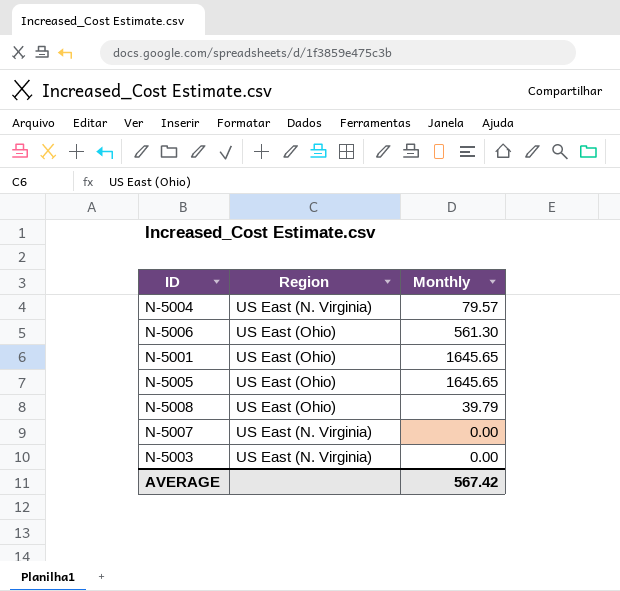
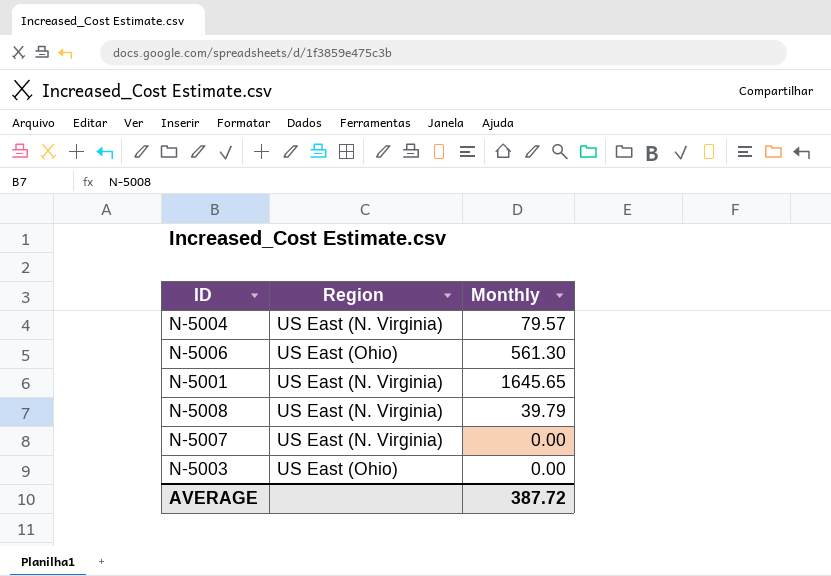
row N-5005: US East (Ohio) | 1645.65 -> none
N-5001 | Region: US East (Ohio) -> US East (N. Virginia)
N-5008 | Region: US East (Ohio) -> US East (N. Virginia)
N-5003 | Region: US East (N. Virginia) -> US East (Ohio)
AVERAGE | Monthly: 567.42 -> 387.72

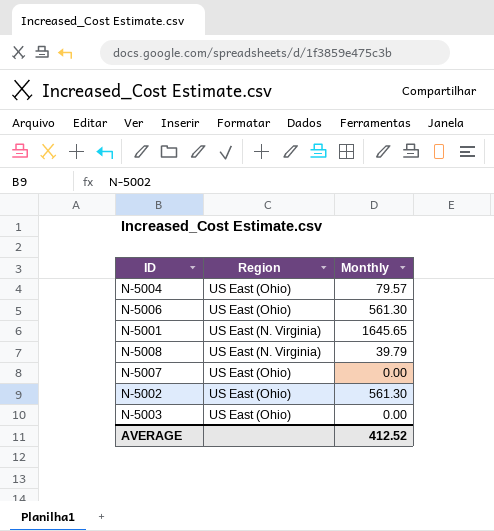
N-5004 | Region: US East (N. Virginia) -> US East (Ohio)
N-5007 | Region: US East (N. Virginia) -> US East (Ohio)
row N-5002: none -> US East (Ohio) | 561.30
AVERAGE | Monthly: 387.72 -> 412.52

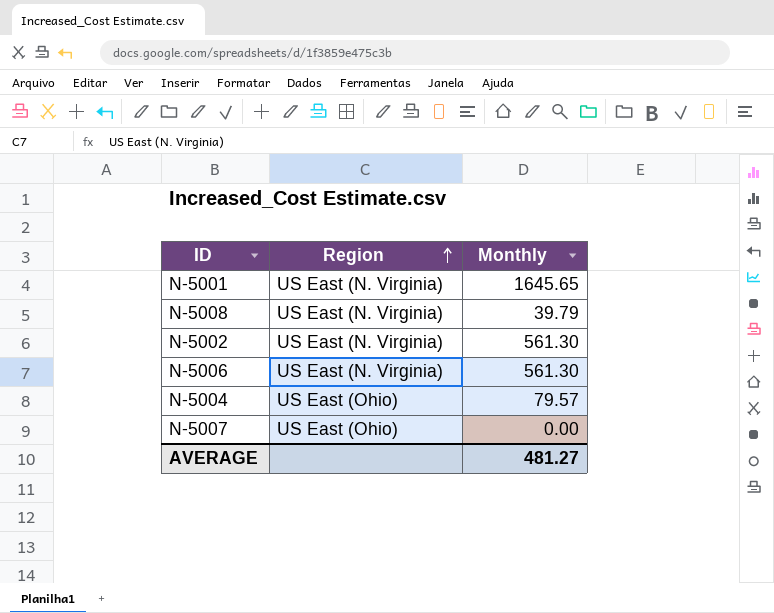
row order: none -> Region ascending
row N-5003: US East (Ohio) | 0.00 -> none
N-5002 | Region: US East (Ohio) -> US East (N. Virginia)
N-5006 | Region: US East (Ohio) -> US East (N. Virginia)
AVERAGE | Monthly: 412.52 -> 481.27

